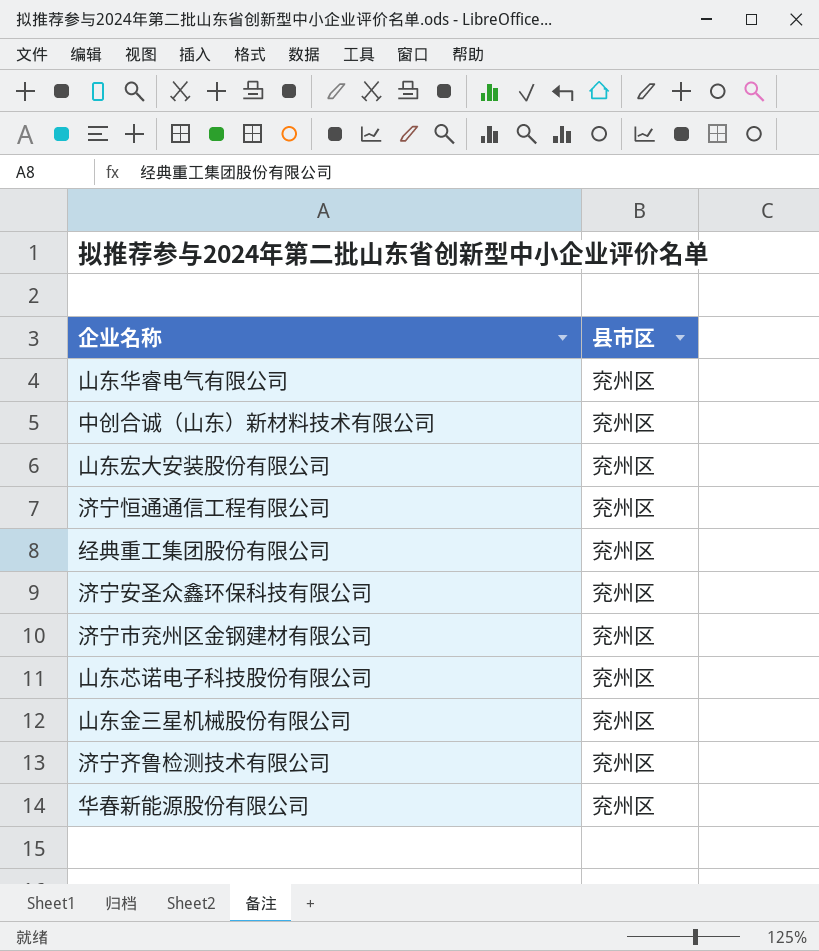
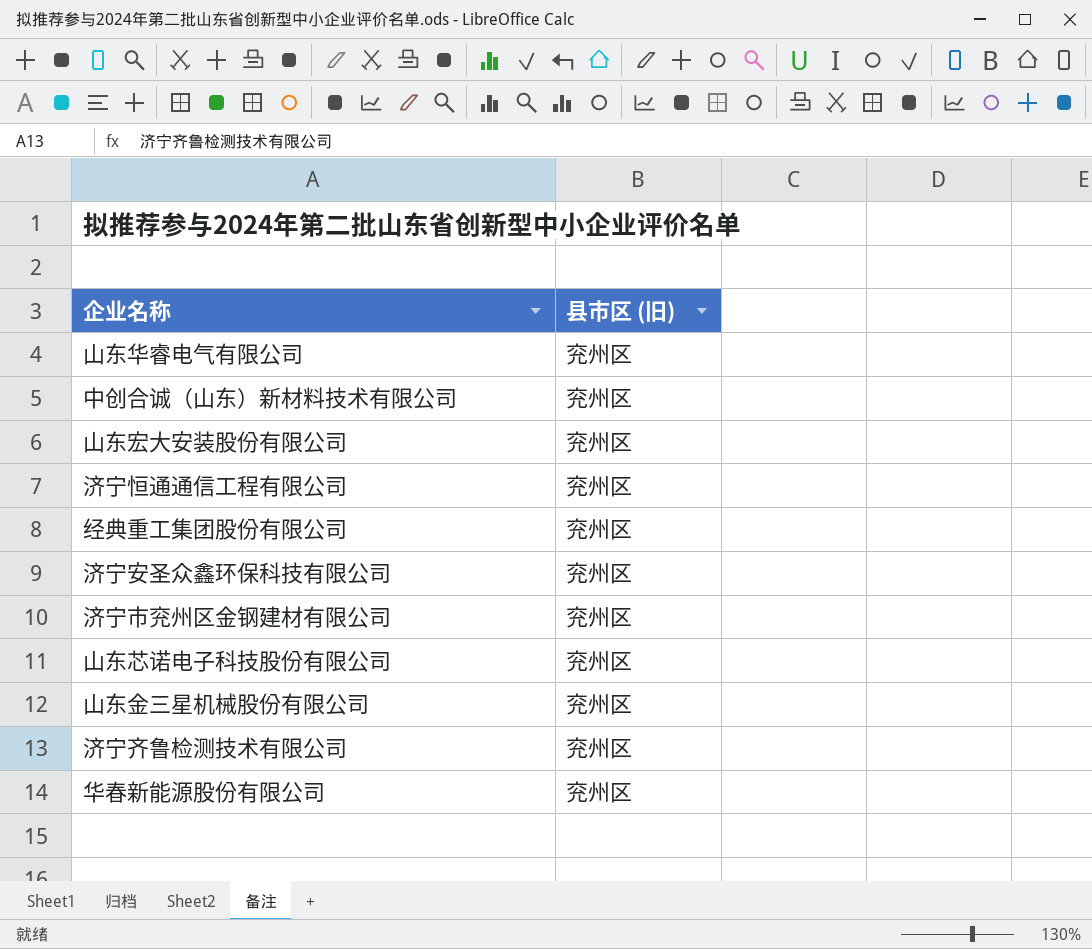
column name: 县市区 -> 县市区 (旧)

